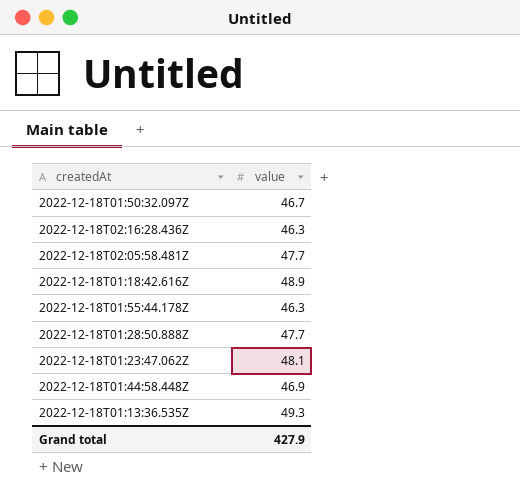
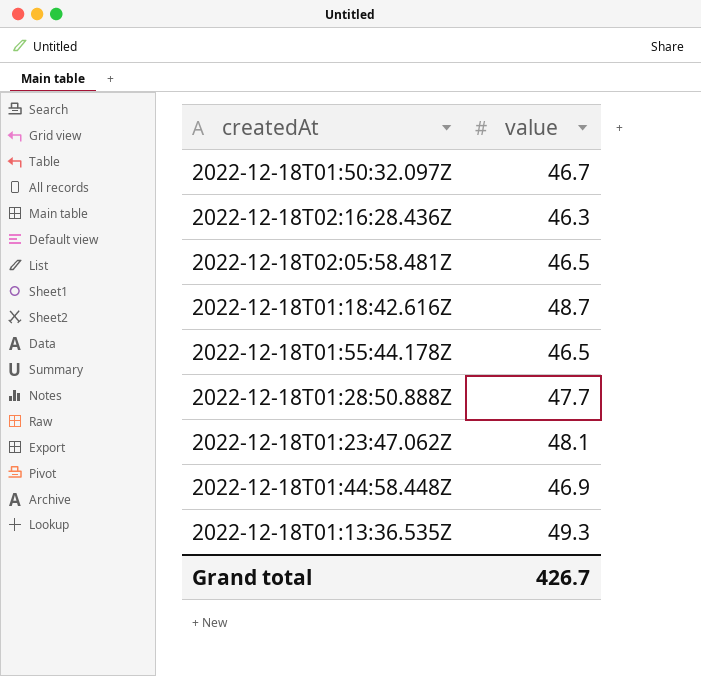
2022-12-18T02:05:58.481Z | value: 47.7 -> 46.5
2022-12-18T01:18:42.616Z | value: 48.9 -> 48.7
2022-12-18T01:55:44.178Z | value: 46.3 -> 46.5
Grand total | value: 427.9 -> 426.7

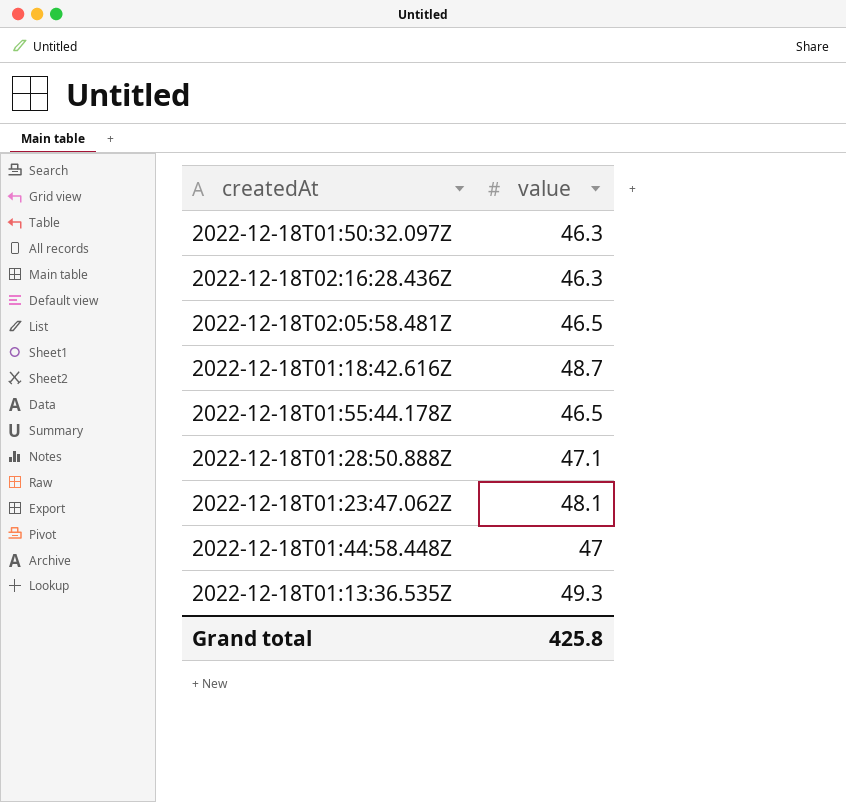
2022-12-18T01:50:32.097Z | value: 46.7 -> 46.3
2022-12-18T01:28:50.888Z | value: 47.7 -> 47.1
2022-12-18T01:44:58.448Z | value: 46.9 -> 47
Grand total | value: 426.7 -> 425.8

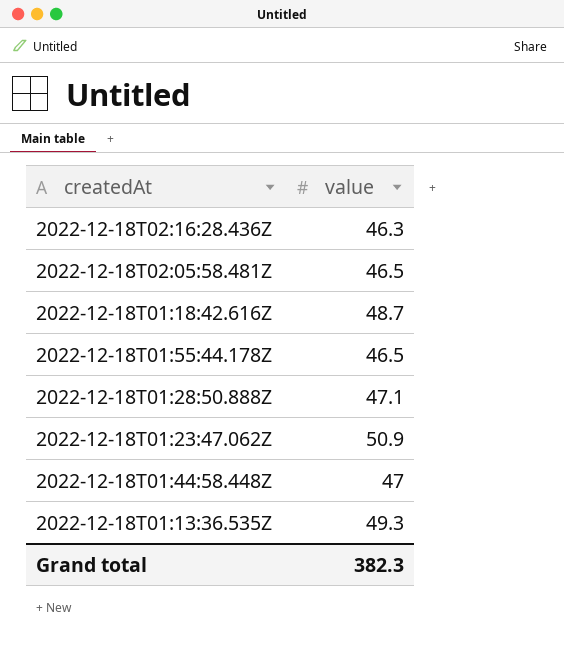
row 2022-12-18T01:50:32.097Z: 46.3 -> none
2022-12-18T01:23:47.062Z | value: 48.1 -> 50.9
Grand total | value: 425.8 -> 382.3

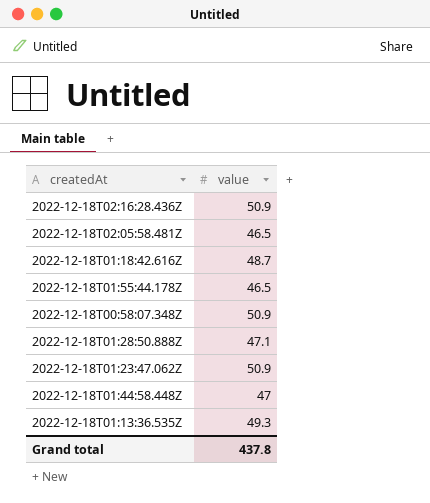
2022-12-18T02:16:28.436Z | value: 46.3 -> 50.9
row 2022-12-18T00:58:07.348Z: none -> 50.9
Grand total | value: 382.3 -> 437.8

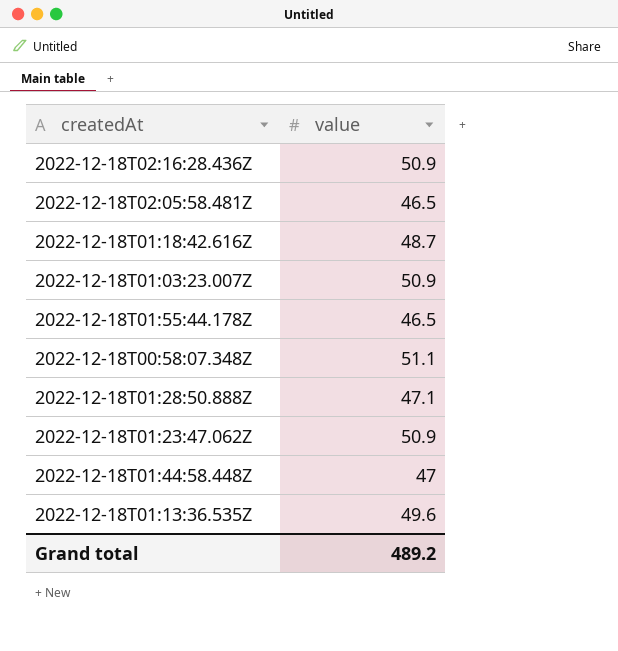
row 2022-12-18T01:03:23.007Z: none -> 50.9
2022-12-18T00:58:07.348Z | value: 50.9 -> 51.1
2022-12-18T01:13:36.535Z | value: 49.3 -> 49.6
Grand total | value: 437.8 -> 489.2

